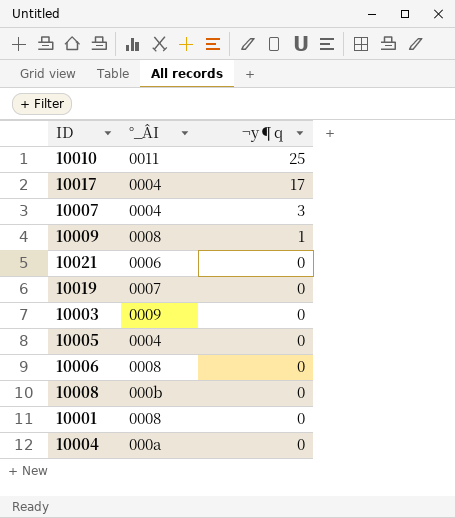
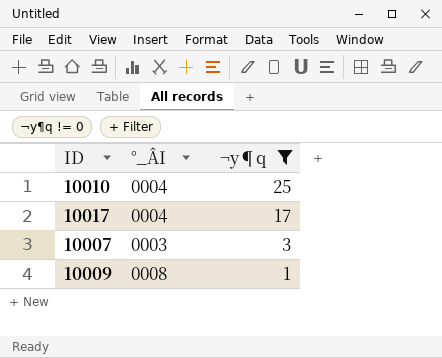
filter: none -> ¬y¶q != 0
10010 | °_ÂI: 0011 -> 0004
10007 | °_ÂI: 0004 -> 0003

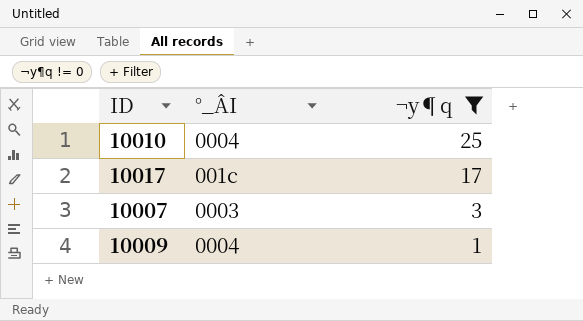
10017 | °_ÂI: 0004 -> 001c
10009 | °_ÂI: 0008 -> 0004

